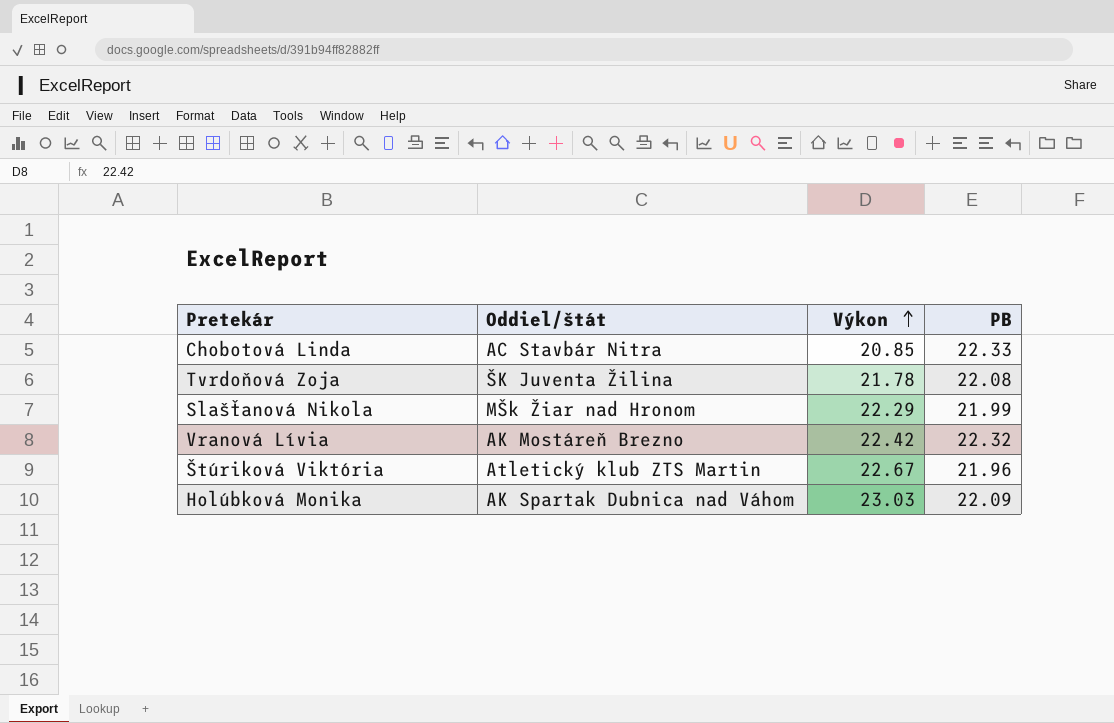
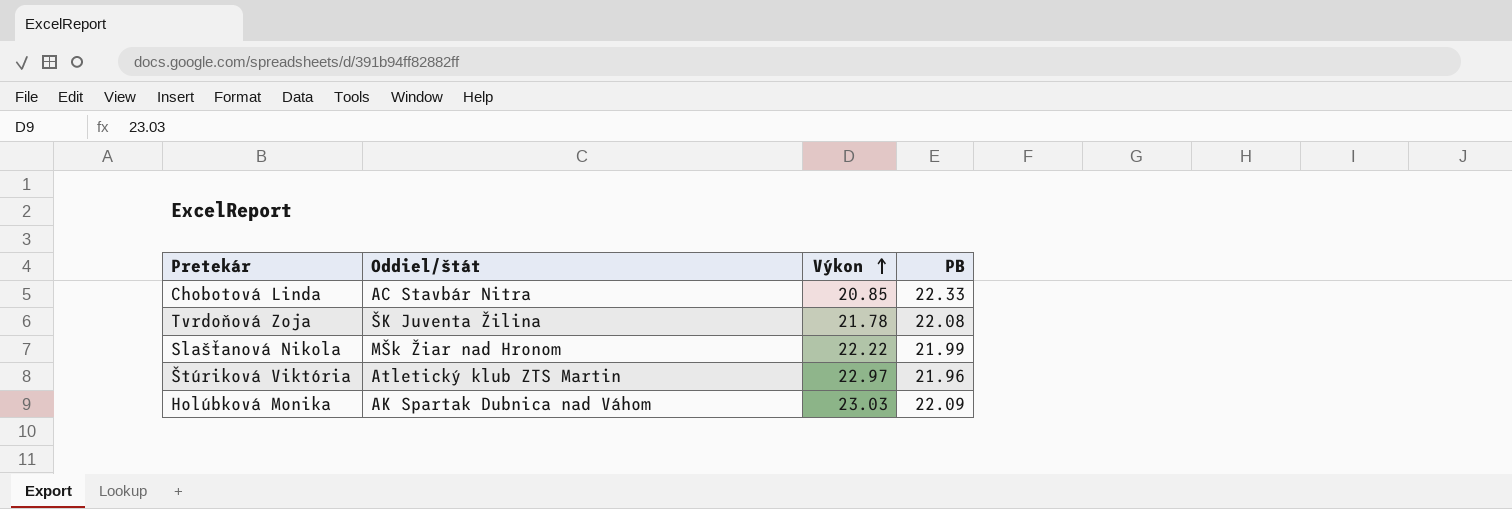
row Vranová Lívia: AK Mostáreň Brezno | 22.42 | 22.32 -> none
Slašťanová Nikola | Výkon: 22.29 -> 22.22
Štúriková Viktória | Výkon: 22.67 -> 22.97

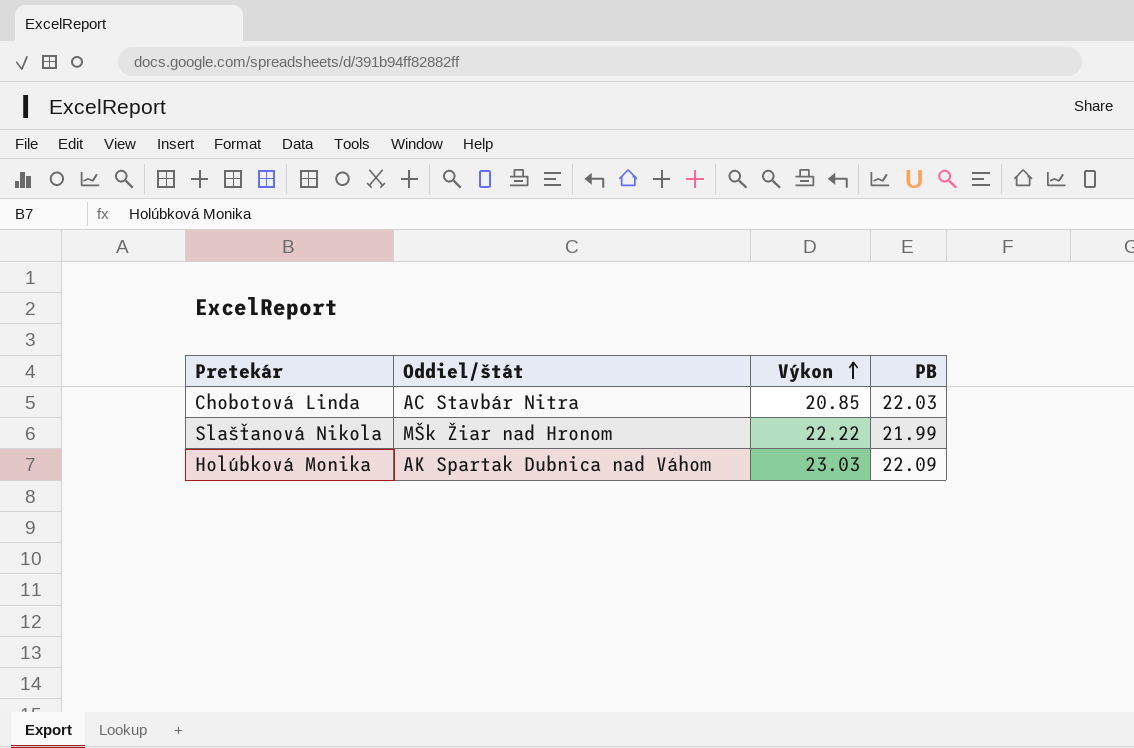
row Tvrdoňová Zoja: ŠK Juventa Žilina | 21.78 | 22.08 -> none
row Štúriková Viktória: Atletický klub ZTS Martin | 22.97 | 21.96 -> none
Chobotová Linda | PB: 22.33 -> 22.03

